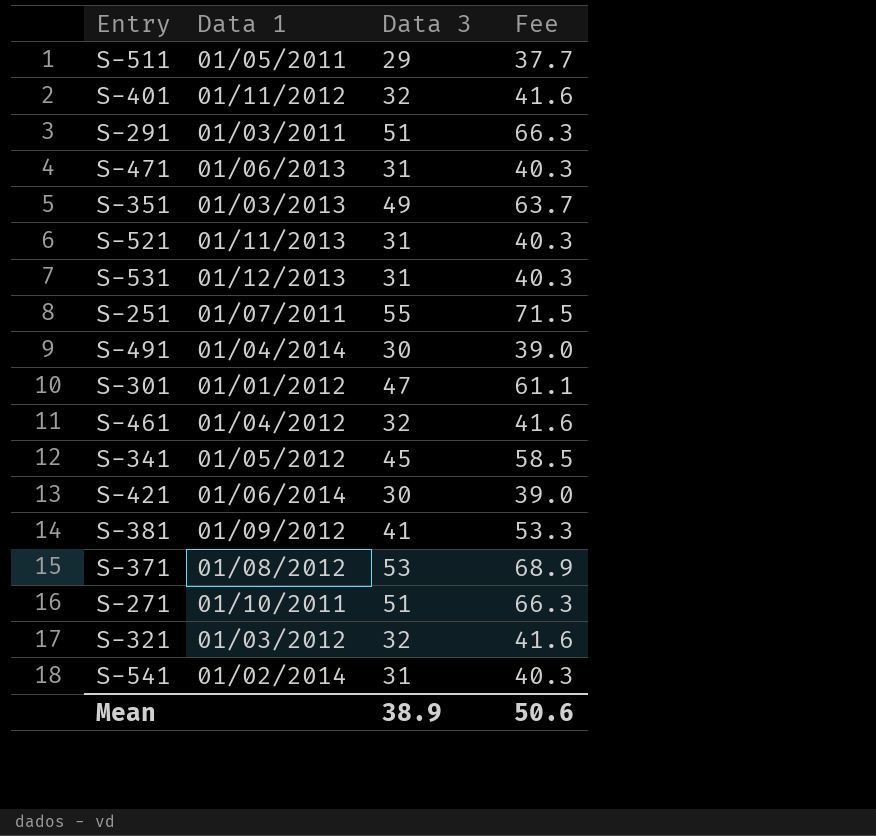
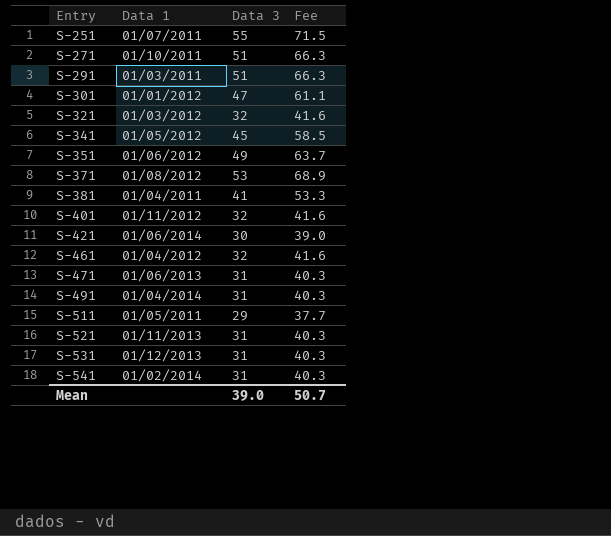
row order: none -> Entry ascending
S-351 | Data 1: 01/03/2013 -> 01/06/2012
S-381 | Data 1: 01/09/2012 -> 01/04/2011
S-491 | Data 3: 30 -> 31
S-491 | Fee: 39.0 -> 40.3
Mean | Data 3: 38.9 -> 39.0
Mean | Fee: 50.6 -> 50.7

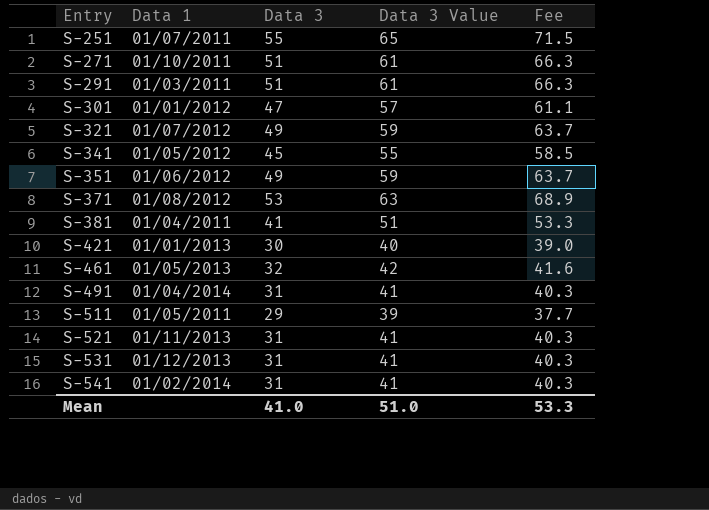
column Data 3 Value | formula: none -> [Data 3] + 10
row S-401: 01/11/2012 | 32 | 41.6 -> none
row S-471: 01/06/2013 | 31 | 40.3 -> none
S-321 | Data 1: 01/03/2012 -> 01/07/2012
S-321 | Data 3: 32 -> 49
S-321 | Fee: 41.6 -> 63.7
S-421 | Data 1: 01/06/2014 -> 01/01/2013
S-461 | Data 1: 01/04/2012 -> 01/05/2013
Mean | Data 3: 39.0 -> 41.0
Mean | Fee: 50.7 -> 53.3

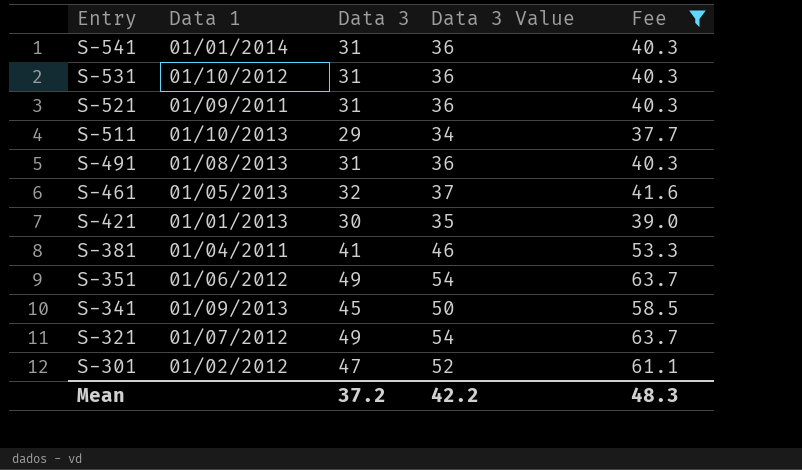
filter: none -> Fee <= 63.7
row order: Entry ascending -> Entry descending
column Data 3 Value | formula: [Data 3] + 10 -> [Data 3] + 5
S-541 | Data 1: 01/02/2014 -> 01/01/2014
S-531 | Data 1: 01/12/2013 -> 01/10/2012
S-521 | Data 1: 01/11/2013 -> 01/09/2011
S-511 | Data 1: 01/05/2011 -> 01/10/2013
S-491 | Data 1: 01/04/2014 -> 01/08/2013
S-341 | Data 1: 01/05/2012 -> 01/09/2013
S-301 | Data 1: 01/01/2012 -> 01/02/2012
Mean | Data 3: 41.0 -> 37.2
Mean | Data 3 Value: 51.0 -> 42.2
Mean | Fee: 53.3 -> 48.3

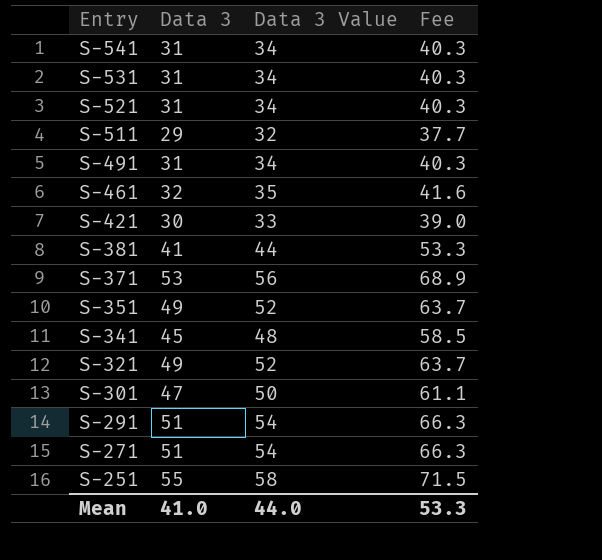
filter: Fee <= 63.7 -> none
column Data 1 | position: 2 -> none
column Data 3 Value | formula: [Data 3] + 5 -> [Data 3] + 3
Mean | Data 3: 37.2 -> 41.0
Mean | Data 3 Value: 42.2 -> 44.0
Mean | Fee: 48.3 -> 53.3

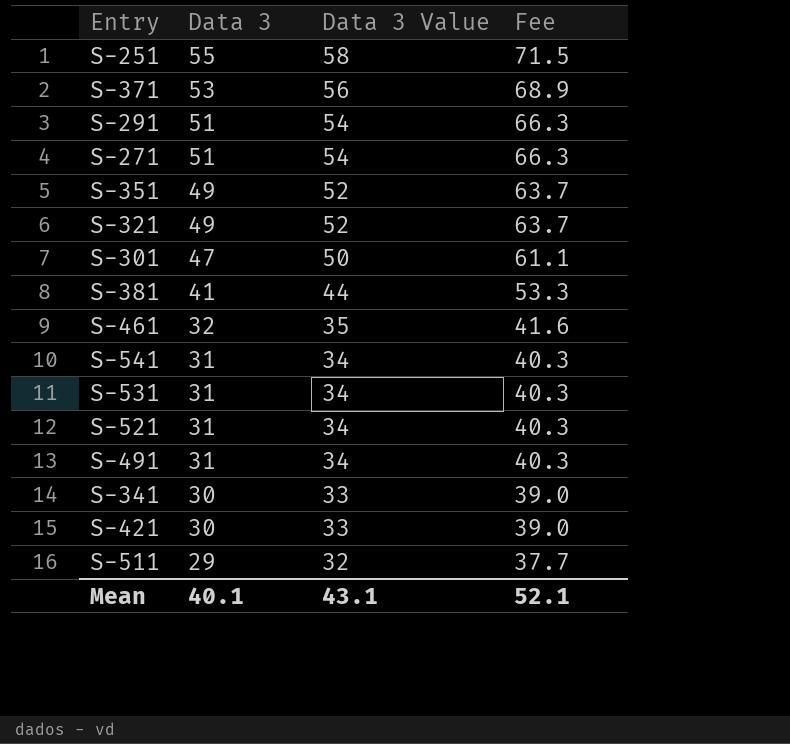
row order: Entry descending -> Data 3 descending
S-341 | Data 3: 45 -> 30
S-341 | Data 3 Value: 48 -> 33
S-341 | Fee: 58.5 -> 39.0
Mean | Data 3: 41.0 -> 40.1
Mean | Data 3 Value: 44.0 -> 43.1
Mean | Fee: 53.3 -> 52.1

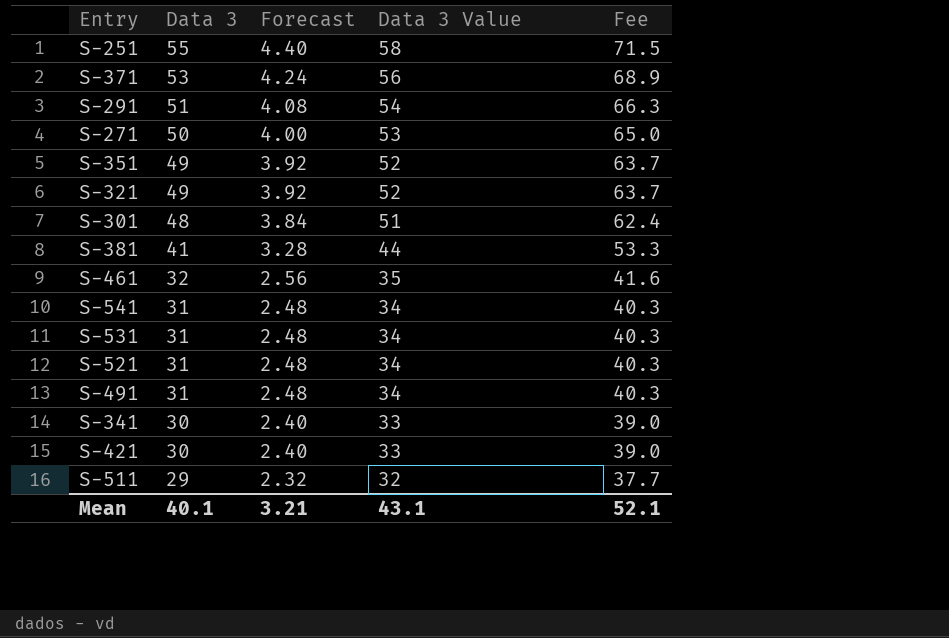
column Forecast | formula: none -> [Data 3] * 0.08
S-271 | Data 3: 51 -> 50
S-271 | Data 3 Value: 54 -> 53
S-271 | Fee: 66.3 -> 65.0
S-301 | Data 3: 47 -> 48
S-301 | Data 3 Value: 50 -> 51
S-301 | Fee: 61.1 -> 62.4

